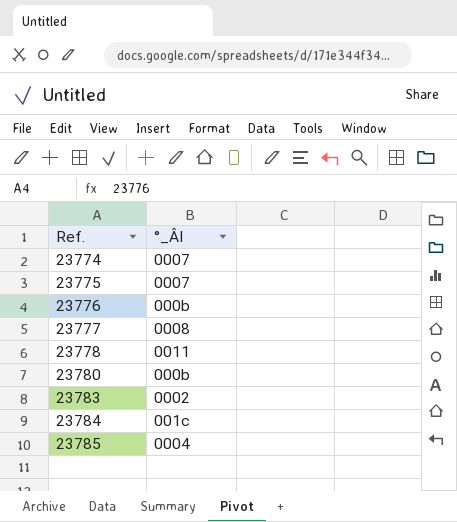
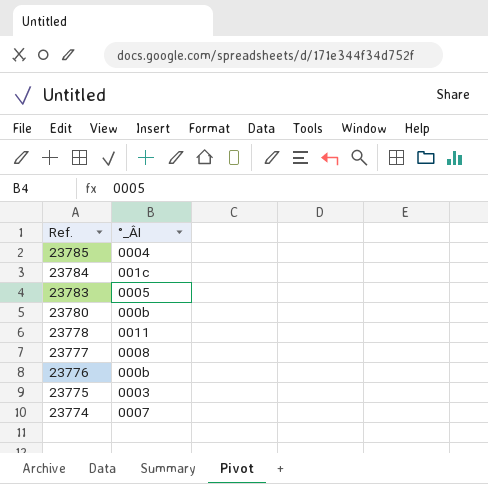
row order: Ref. ascending -> Ref. descending
23783 | °_ÂI: 0002 -> 0005
23775 | °_ÂI: 0007 -> 0003

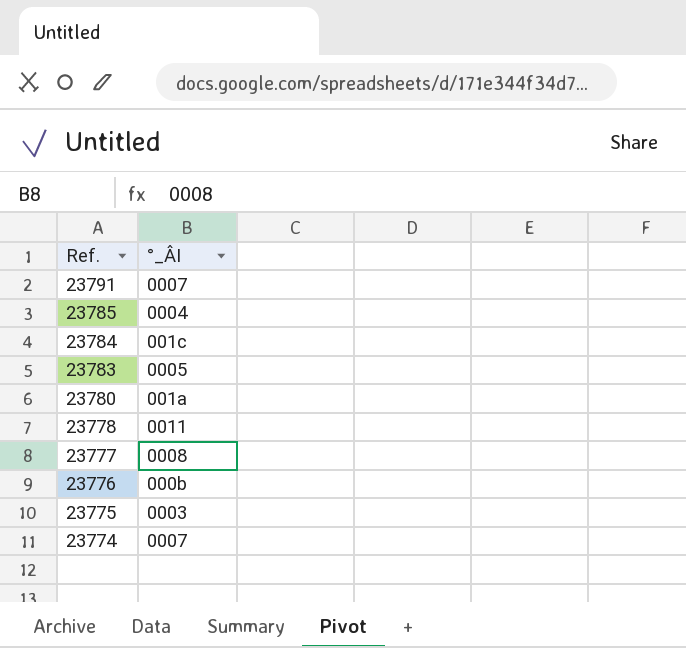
row 23791: none -> 0007
23780 | °_ÂI: 000b -> 001a

